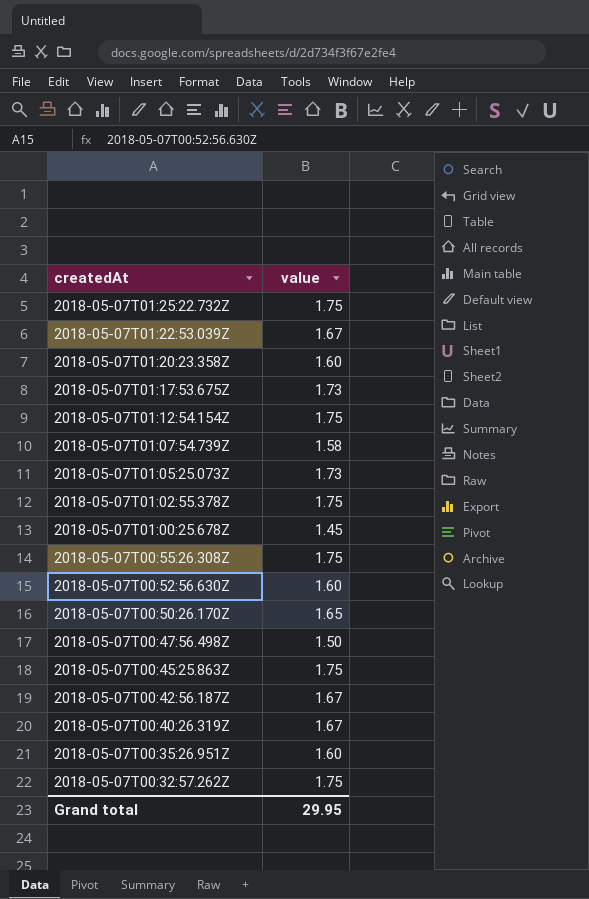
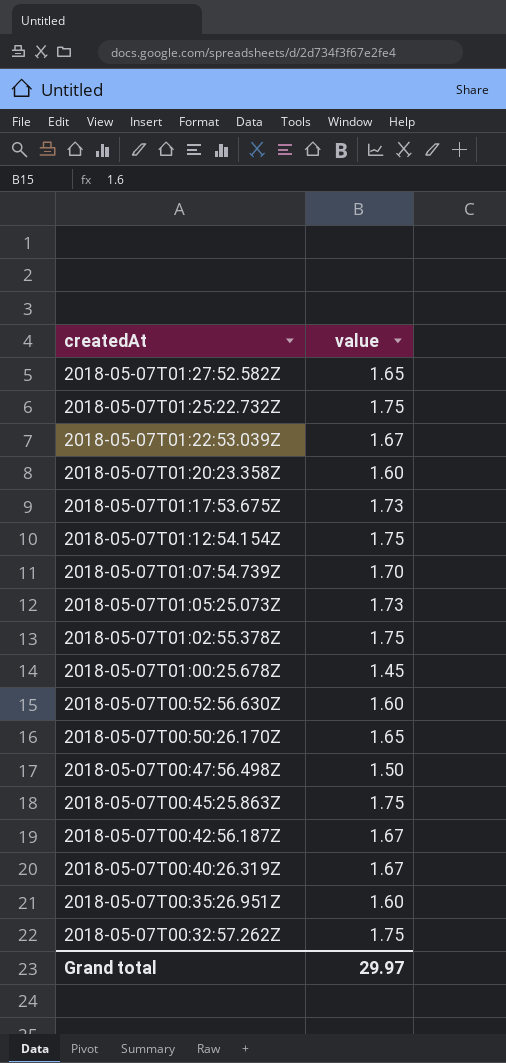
row 2018-05-07T00:55:26.308Z: 1.75 -> none
row 2018-05-07T01:27:52.582Z: none -> 1.65
2018-05-07T01:07:54.739Z | value: 1.58 -> 1.70
Grand total | value: 29.95 -> 29.97

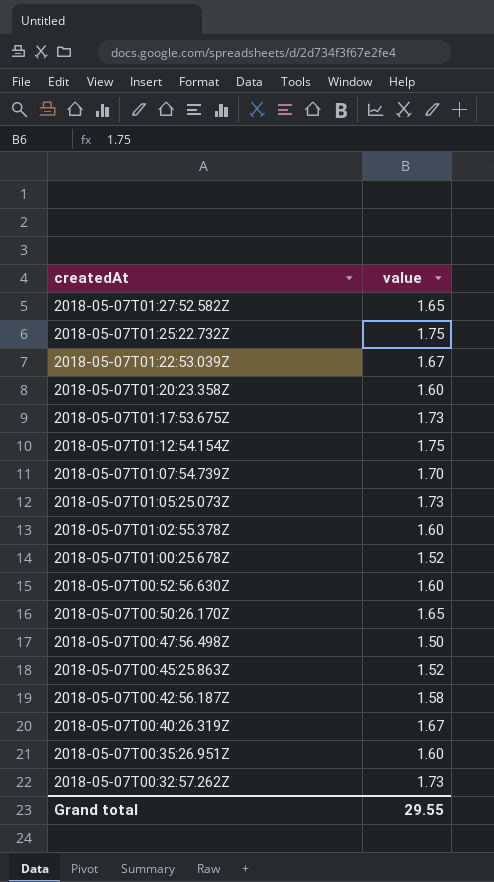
2018-05-07T01:02:55.378Z | value: 1.75 -> 1.60
2018-05-07T01:00:25.678Z | value: 1.45 -> 1.52
2018-05-07T00:45:25.863Z | value: 1.75 -> 1.52
2018-05-07T00:42:56.187Z | value: 1.67 -> 1.58
2018-05-07T00:32:57.262Z | value: 1.75 -> 1.73
Grand total | value: 29.97 -> 29.55

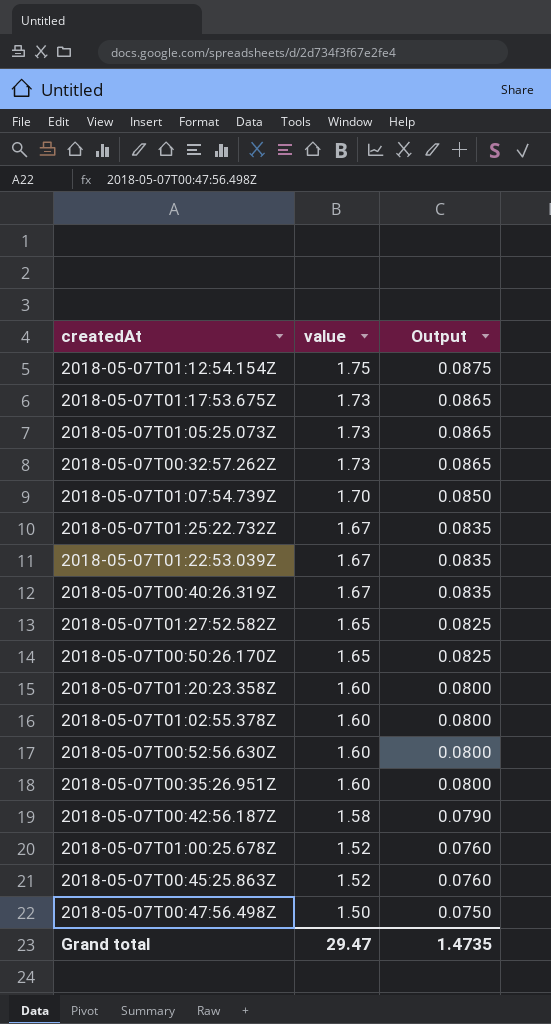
row order: createdAt descending -> value descending
column Output | formula: none -> [value] * 0.05
2018-05-07T01:25:22.732Z | value: 1.75 -> 1.67
Grand total | value: 29.55 -> 29.47

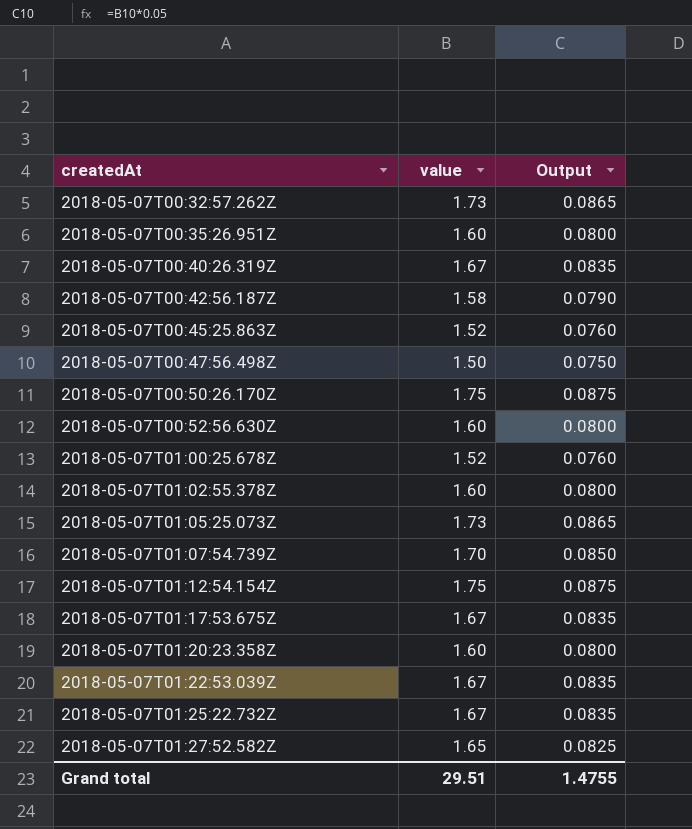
row order: value descending -> createdAt ascending
2018-05-07T00:50:26.170Z | value: 1.65 -> 1.75
2018-05-07T00:50:26.170Z | Output: 0.0825 -> 0.0875
2018-05-07T01:17:53.675Z | value: 1.73 -> 1.67
2018-05-07T01:17:53.675Z | Output: 0.0865 -> 0.0835
Grand total | value: 29.47 -> 29.51
Grand total | Output: 1.4735 -> 1.4755

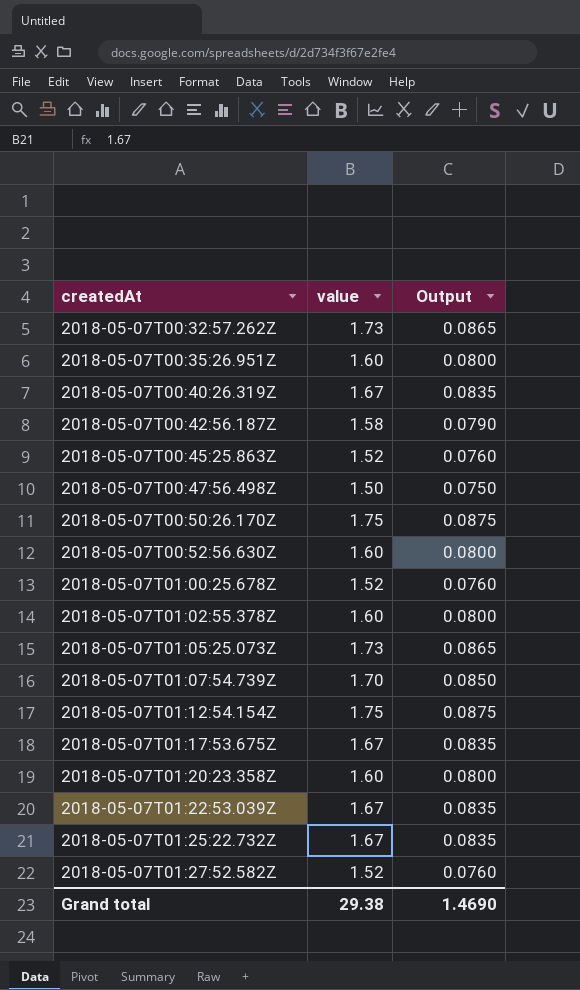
2018-05-07T01:27:52.582Z | value: 1.65 -> 1.52
2018-05-07T01:27:52.582Z | Output: 0.0825 -> 0.0760
Grand total | value: 29.51 -> 29.38
Grand total | Output: 1.4755 -> 1.4690

